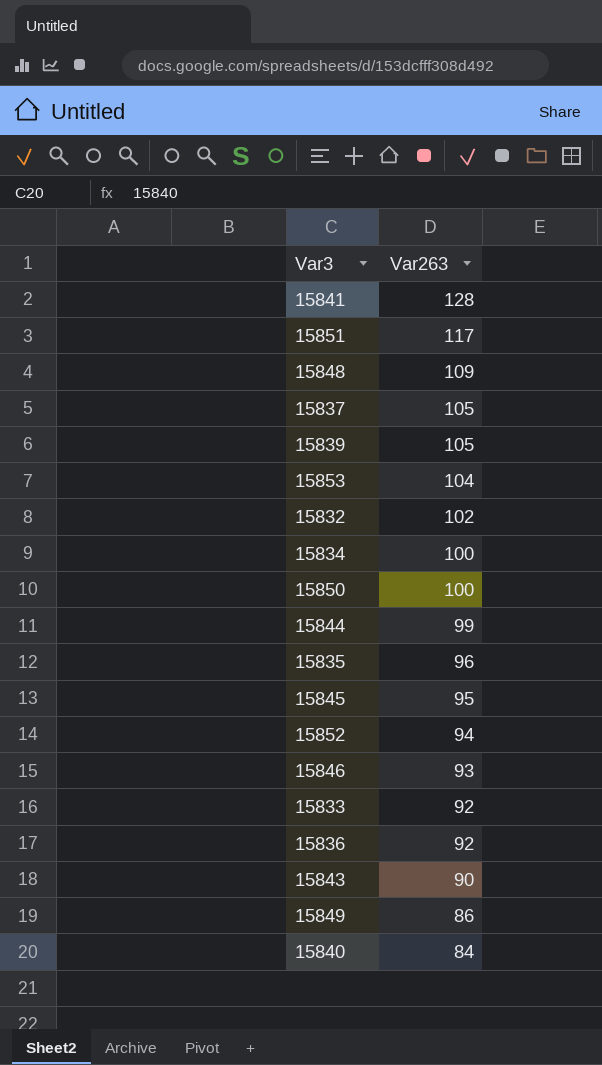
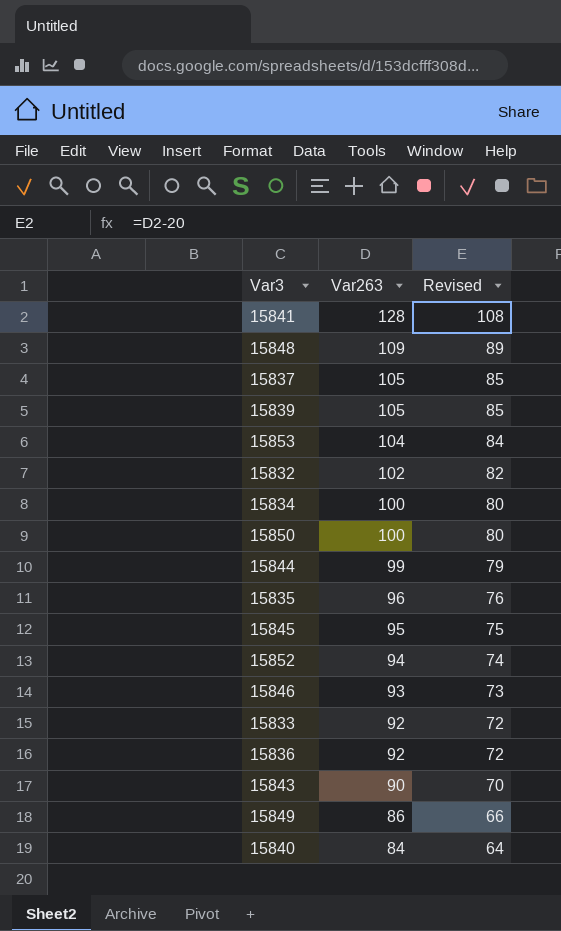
column Revised | formula: none -> [Var263] - 20
row 15851: 117 -> none

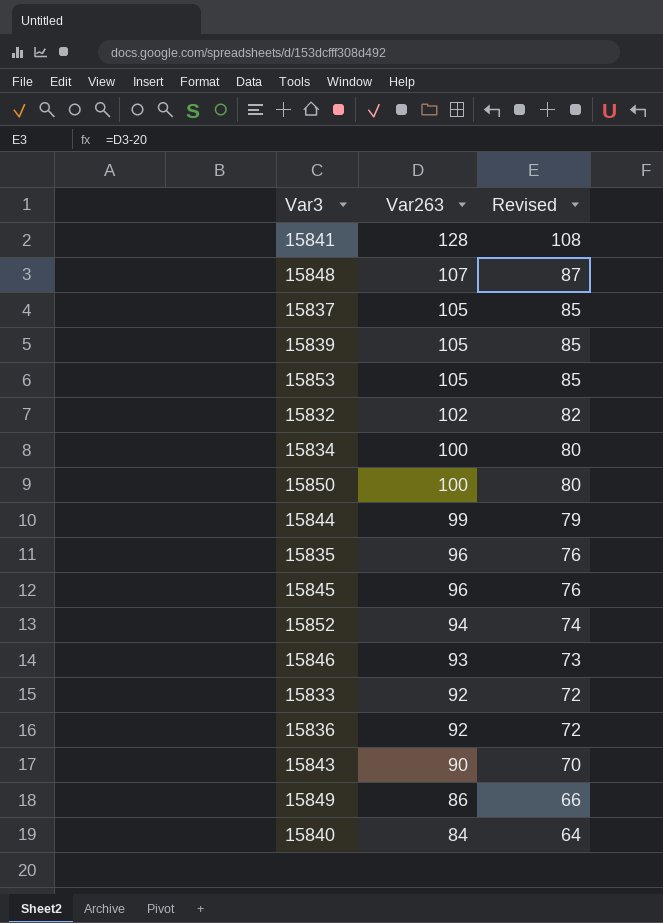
15848 | Var263: 109 -> 107
15848 | Revised: 89 -> 87
15853 | Var263: 104 -> 105
15853 | Revised: 84 -> 85
15845 | Var263: 95 -> 96
15845 | Revised: 75 -> 76

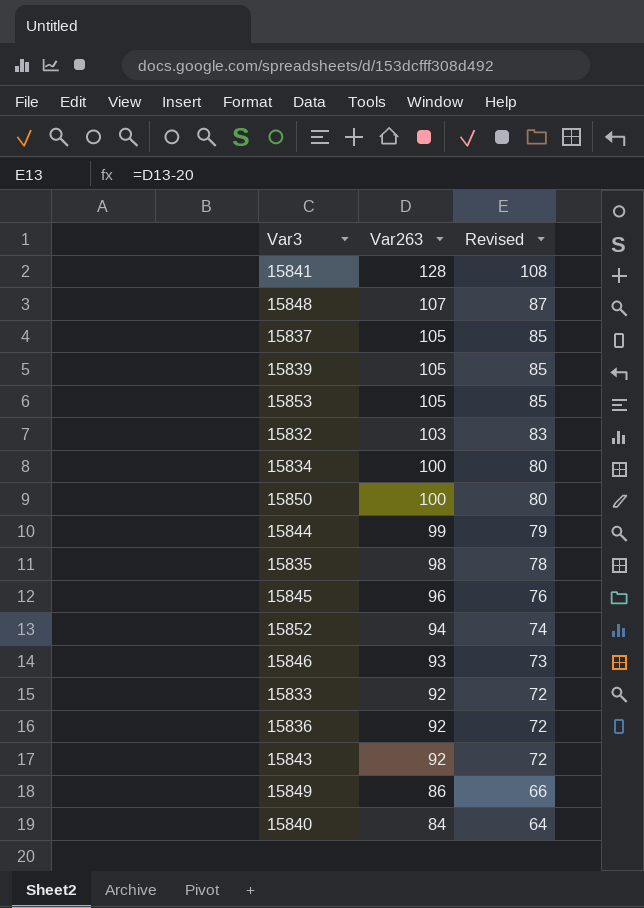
15832 | Var263: 102 -> 103
15832 | Revised: 82 -> 83
15835 | Var263: 96 -> 98
15835 | Revised: 76 -> 78
15843 | Var263: 90 -> 92
15843 | Revised: 70 -> 72

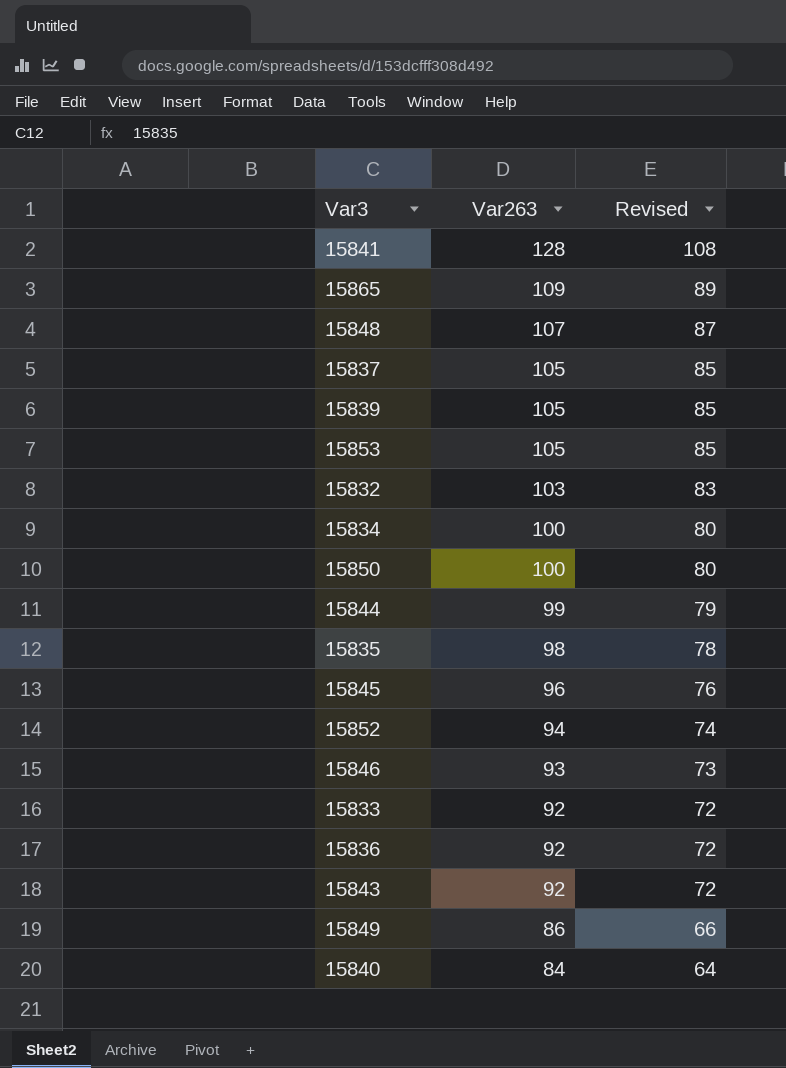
row 15865: none -> 109 | 89

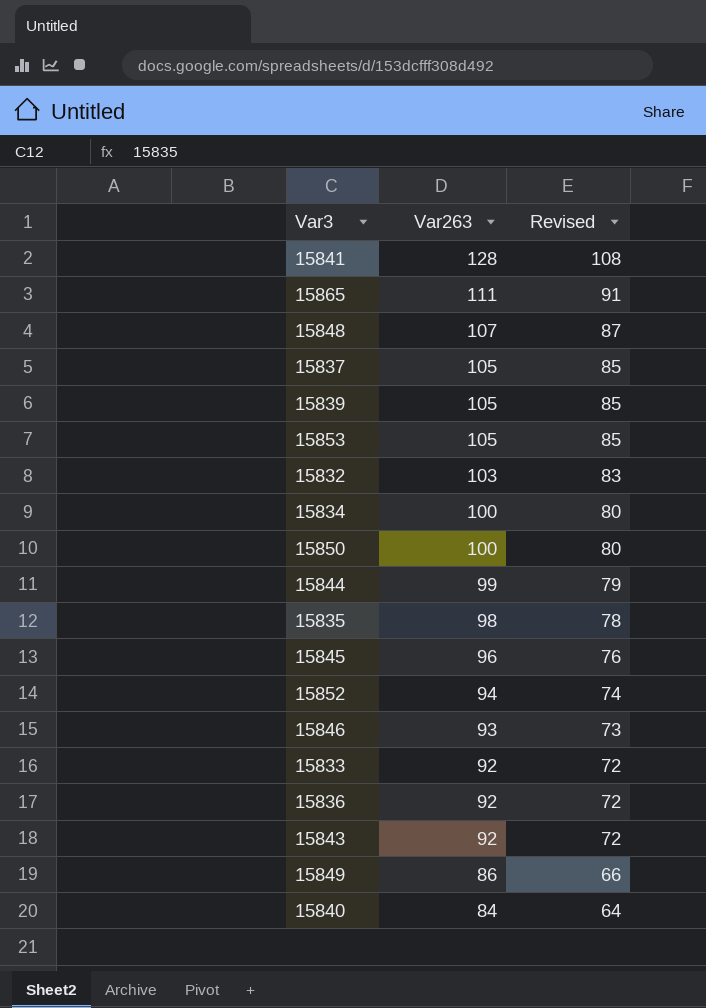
15865 | Var263: 109 -> 111
15865 | Revised: 89 -> 91

